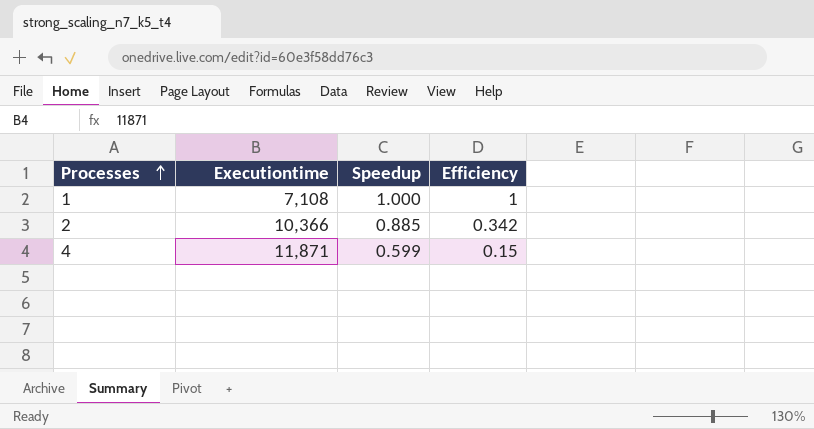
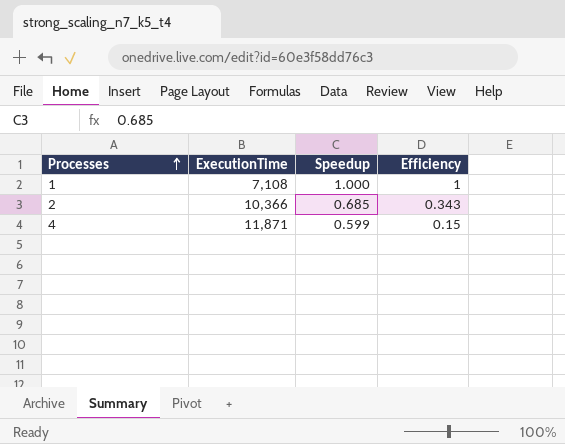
column name: Executiontime -> ExecutionTime
2 | Speedup: 0.885 -> 0.685
2 | Efficiency: 0.342 -> 0.343

